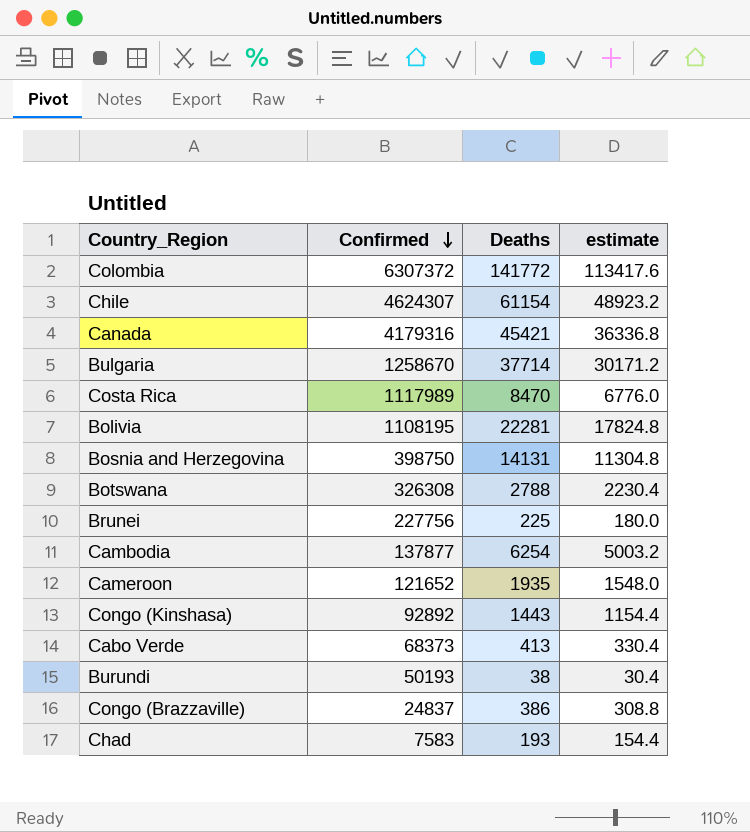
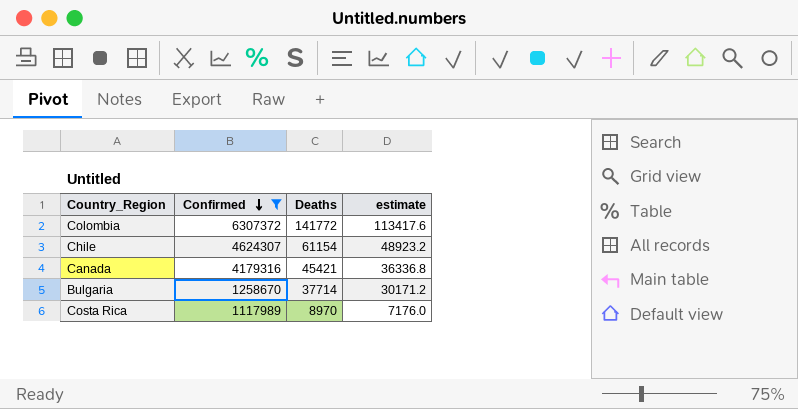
filter: none -> Confirmed >= 1117989
Costa Rica | Deaths: 8470 -> 8970
Costa Rica | estimate: 6776.0 -> 7176.0

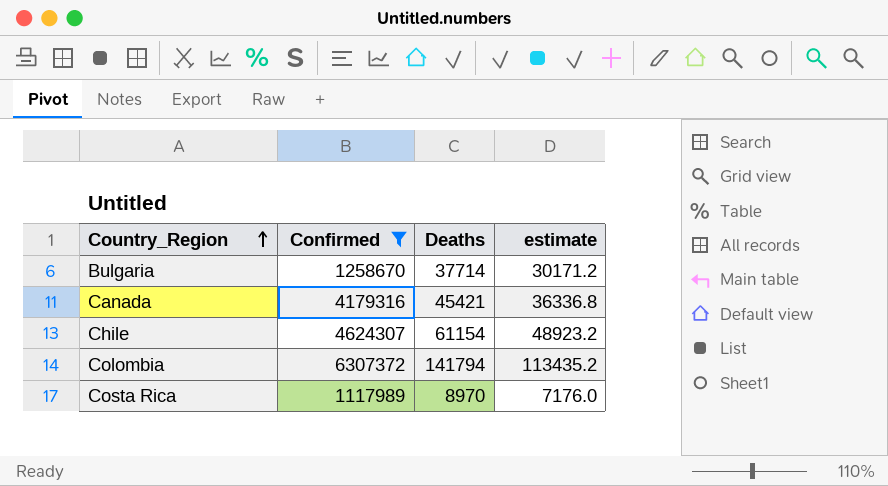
row order: Confirmed descending -> Country_Region ascending
Colombia | Deaths: 141772 -> 141794
Colombia | estimate: 113417.6 -> 113435.2

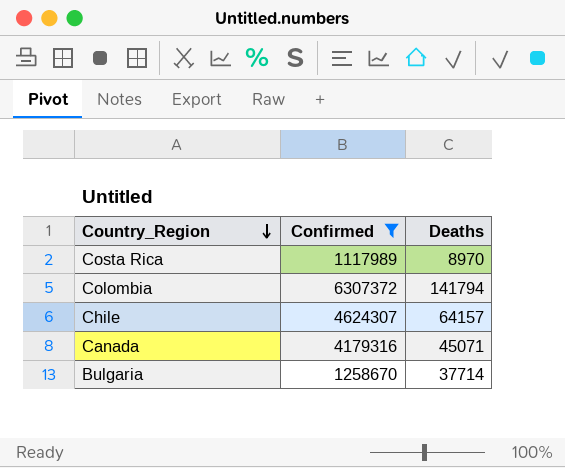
row order: Country_Region ascending -> Country_Region descending
column estimate | formula: [Deaths] * 0.8 -> none
Chile | Deaths: 61154 -> 64157
Canada | Deaths: 45421 -> 45071

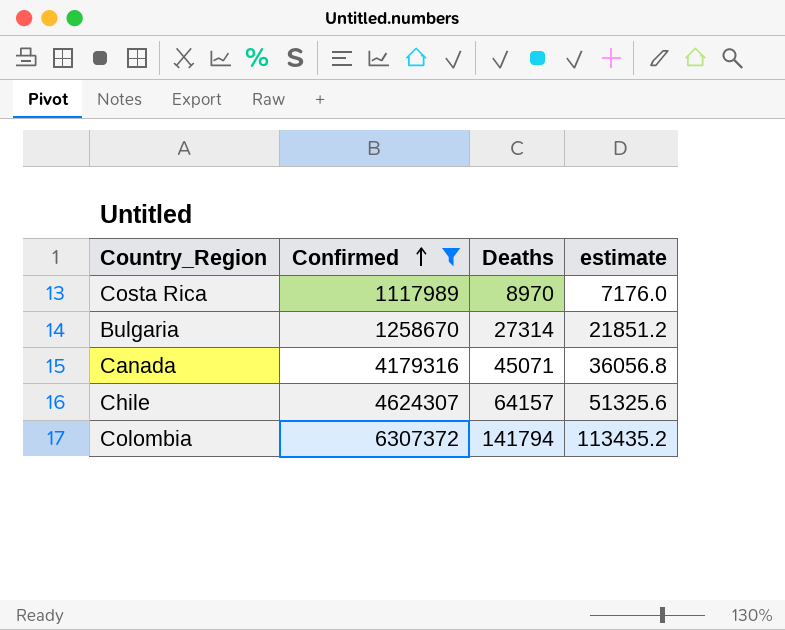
row order: Country_Region descending -> Confirmed ascending
column estimate | formula: none -> [Deaths] * 0.8
Bulgaria | Deaths: 37714 -> 27314

